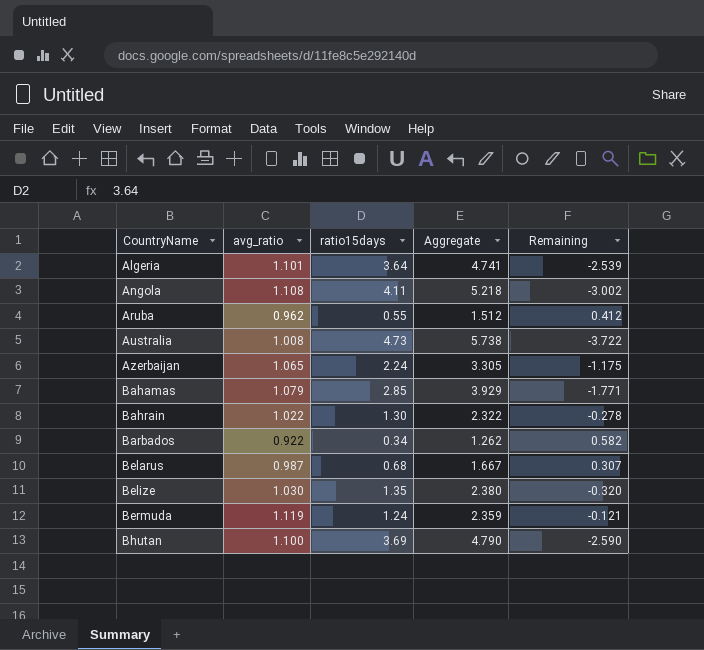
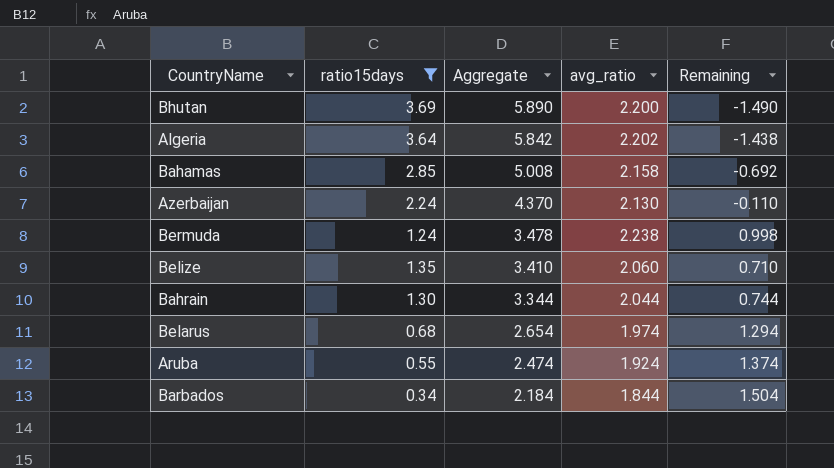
filter: none -> ratio15days <= 3.69
row order: CountryName ascending -> Aggregate descending
column avg_ratio | position: 2 -> 4
Bhutan | Aggregate: 4.790 -> 5.890
Bhutan | avg_ratio: 1.100 -> 2.200
Bhutan | Remaining: -2.590 -> -1.490
Algeria | Aggregate: 4.741 -> 5.842
Algeria | avg_ratio: 1.101 -> 2.202
Algeria | Remaining: -2.539 -> -1.438
Bahamas | Aggregate: 3.929 -> 5.008
Bahamas | avg_ratio: 1.079 -> 2.158
Bahamas | Remaining: -1.771 -> -0.692
Azerbaijan | Aggregate: 3.305 -> 4.370
Azerbaijan | avg_ratio: 1.065 -> 2.130
Azerbaijan | Remaining: -1.175 -> -0.110
Bermuda | Aggregate: 2.359 -> 3.478
Bermuda | avg_ratio: 1.119 -> 2.238
Bermuda | Remaining: -0.121 -> 0.998
Belize | Aggregate: 2.380 -> 3.410
Belize | avg_ratio: 1.030 -> 2.060
Belize | Remaining: -0.320 -> 0.710
Bahrain | Aggregate: 2.322 -> 3.344
Bahrain | avg_ratio: 1.022 -> 2.044
Bahrain | Remaining: -0.278 -> 0.744
Belarus | Aggregate: 1.667 -> 2.654
Belarus | avg_ratio: 0.987 -> 1.974
Belarus | Remaining: 0.307 -> 1.294
Aruba | Aggregate: 1.512 -> 2.474
Aruba | avg_ratio: 0.962 -> 1.924
Aruba | Remaining: 0.412 -> 1.374
Barbados | Aggregate: 1.262 -> 2.184
Barbados | avg_ratio: 0.922 -> 1.844
Barbados | Remaining: 0.582 -> 1.504

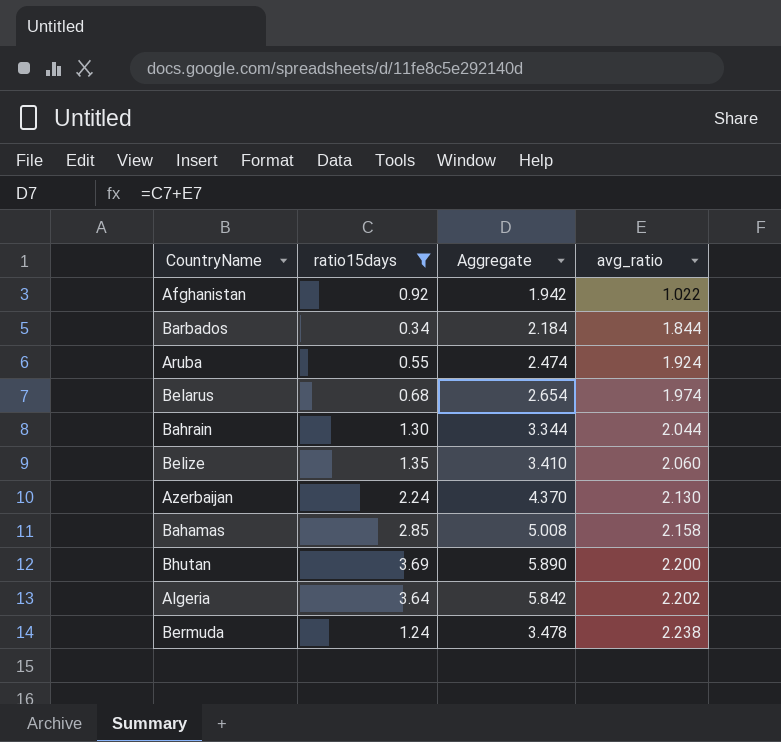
row order: Aggregate descending -> avg_ratio ascending
column Remaining | formula: [avg_ratio] - [ratio15days] -> none
row Afghanistan: none -> 0.92 | 1.942 | 1.022

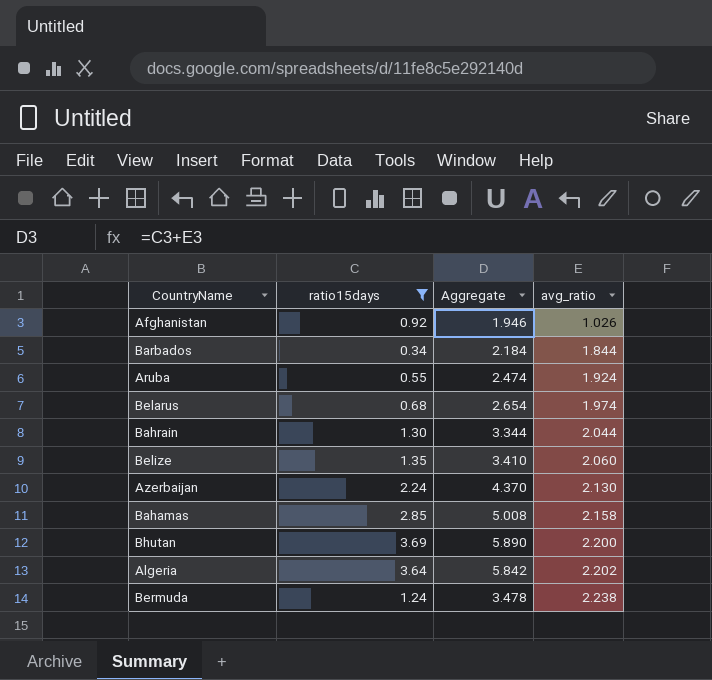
Afghanistan | Aggregate: 1.942 -> 1.946
Afghanistan | avg_ratio: 1.022 -> 1.026

